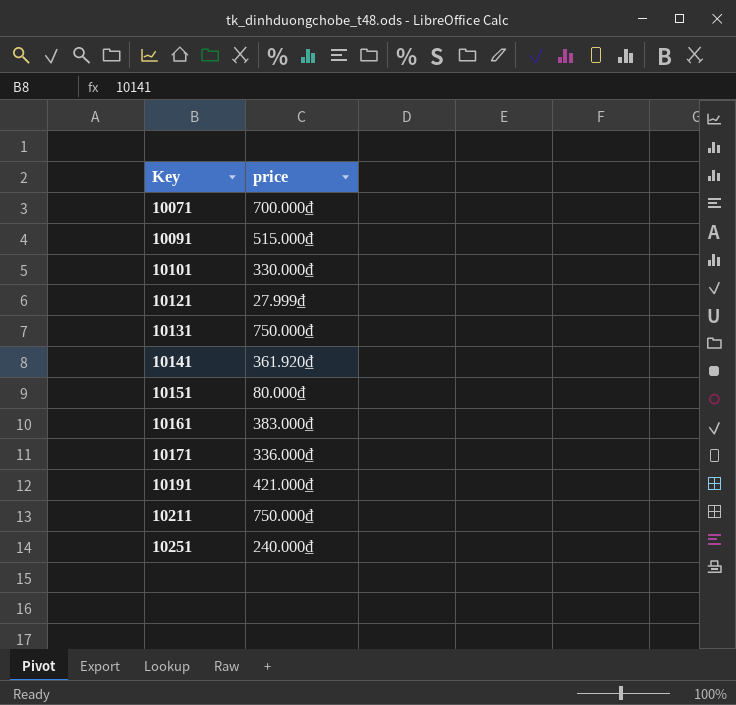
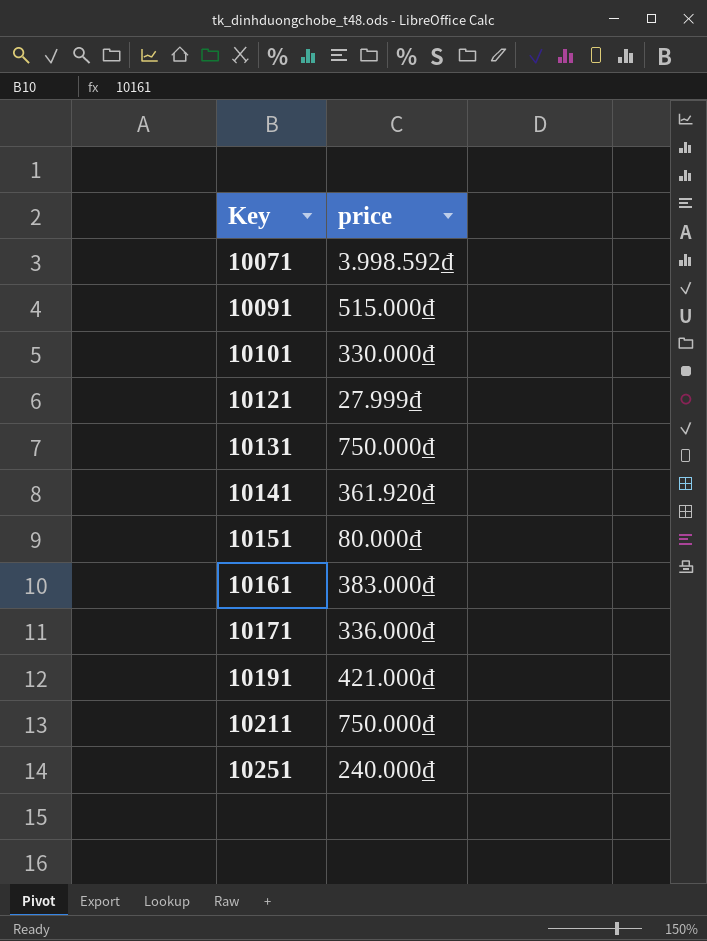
10071 | price: 700.000₫ -> 3.998.592₫

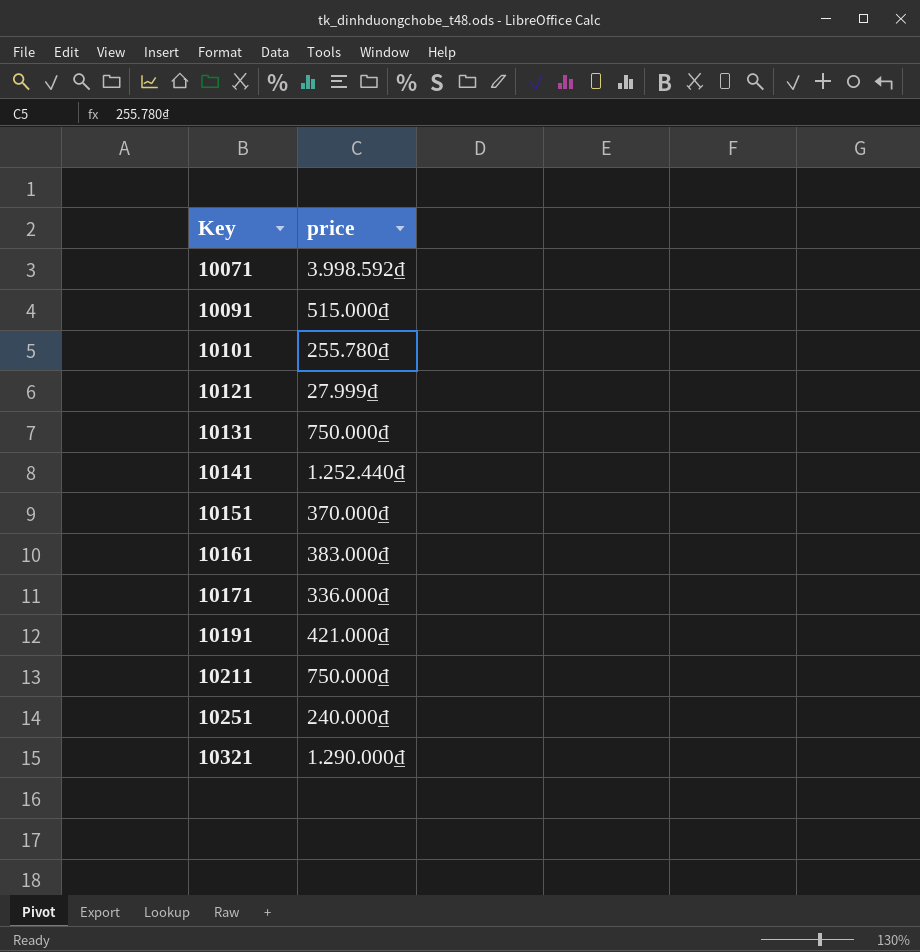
10101 | price: 330.000₫ -> 255.780₫
10141 | price: 361.920₫ -> 1.252.440₫
10151 | price: 80.000₫ -> 370.000₫
row 10321: none -> 1.290.000₫

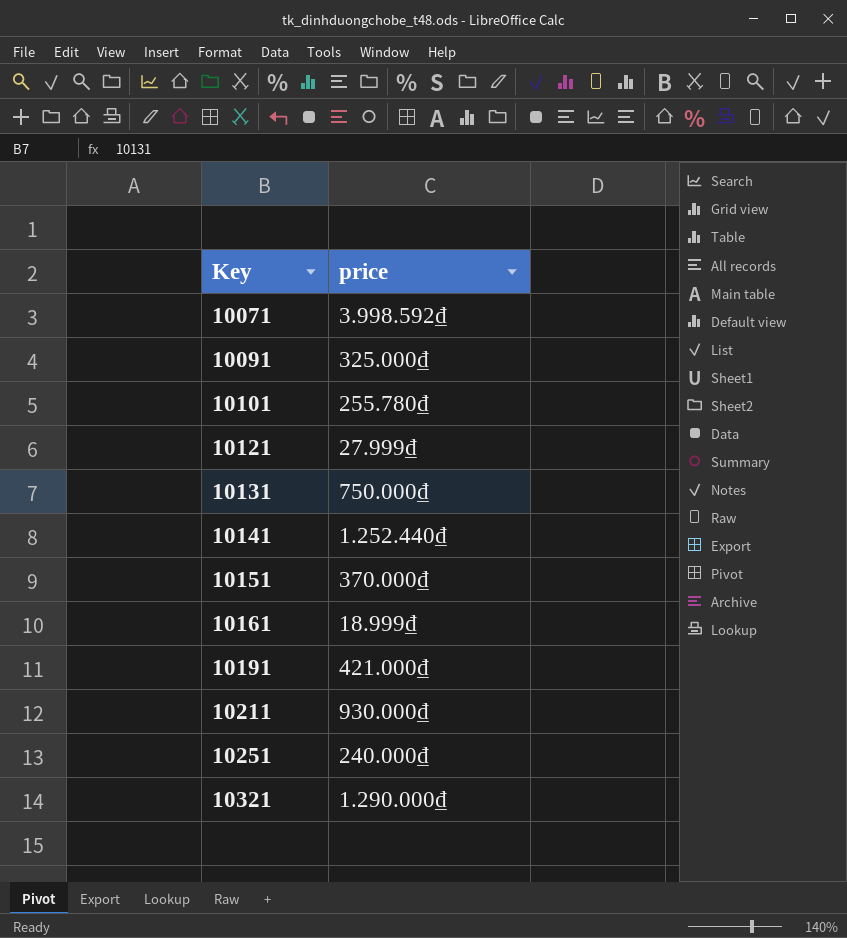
row 10171: 336.000₫ -> none
10091 | price: 515.000₫ -> 325.000₫
10161 | price: 383.000₫ -> 18.999₫
10211 | price: 750.000₫ -> 930.000₫

